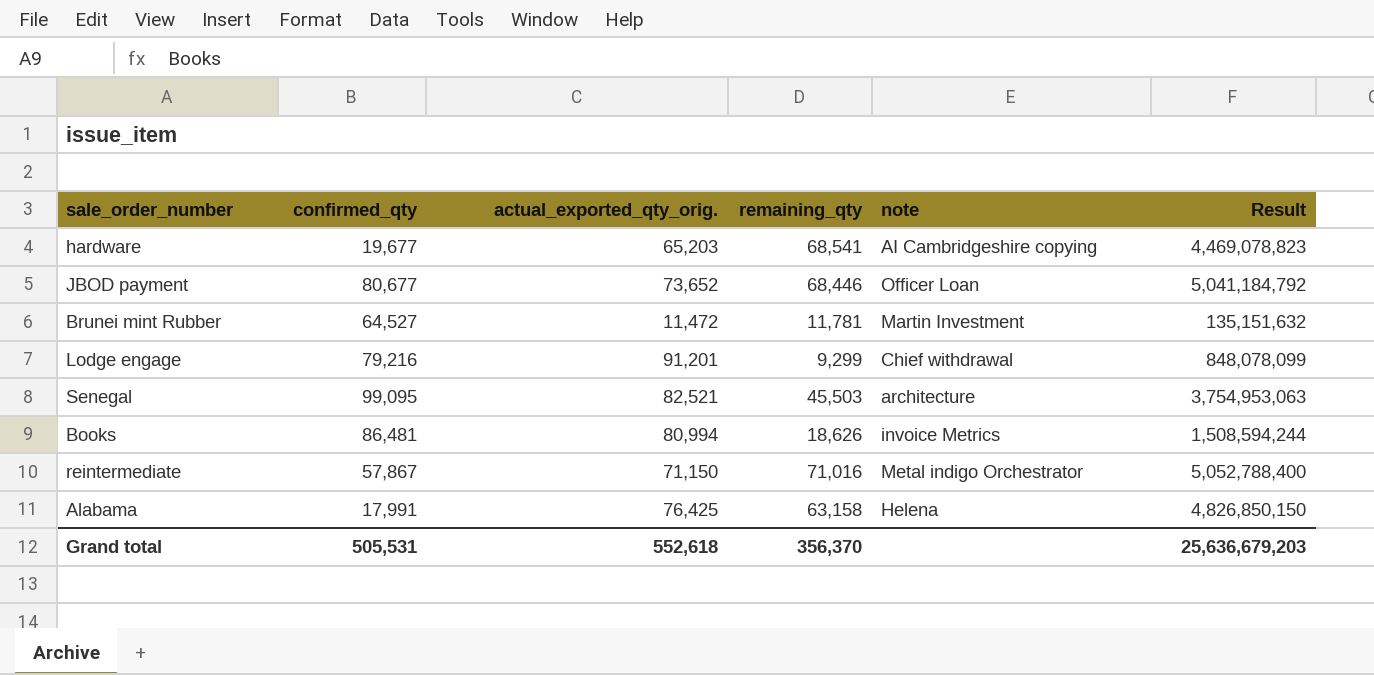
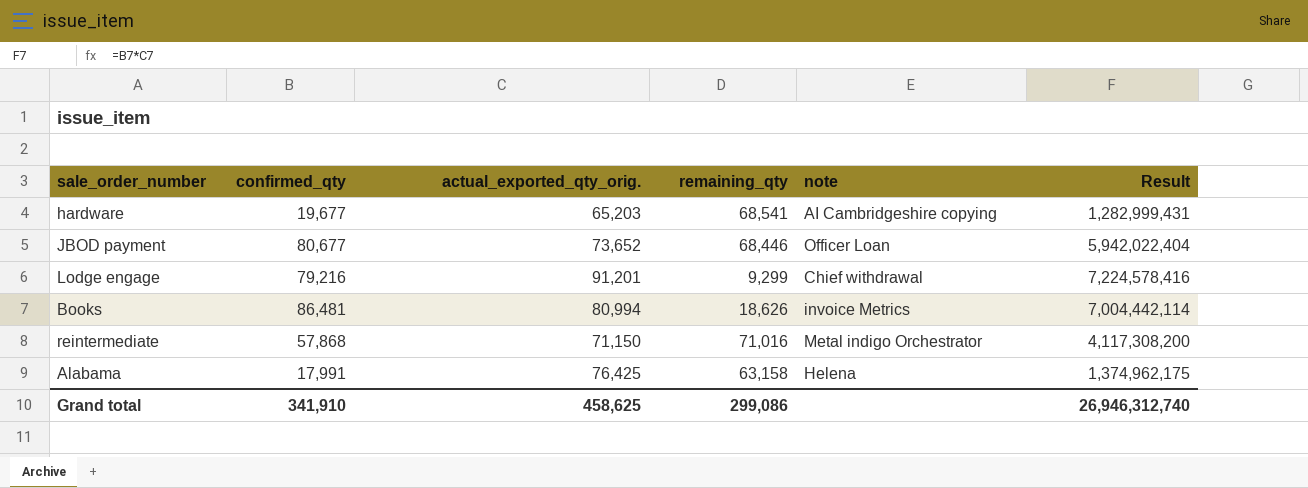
column Result | formula: [actual_exported_qty_orig.] * [remaining_qty] -> [confirmed_qty] * [actual_exported_qty_orig.]
row Brunei mint Rubber: 64,527 | 11,472 | 11,781 | Martin Investment | 135,151,632 -> none
row Senegal: 99,095 | 82,521 | 45,503 | architecture | 3,754,953,063 -> none
reintermediate | confirmed_qty: 57,867 -> 57,868
Grand total | confirmed_qty: 505,531 -> 341,910
Grand total | actual_exported_qty_orig.: 552,618 -> 458,625
Grand total | remaining_qty: 356,370 -> 299,086
Grand total | Result: 25,636,679,203 -> 26,946,312,740

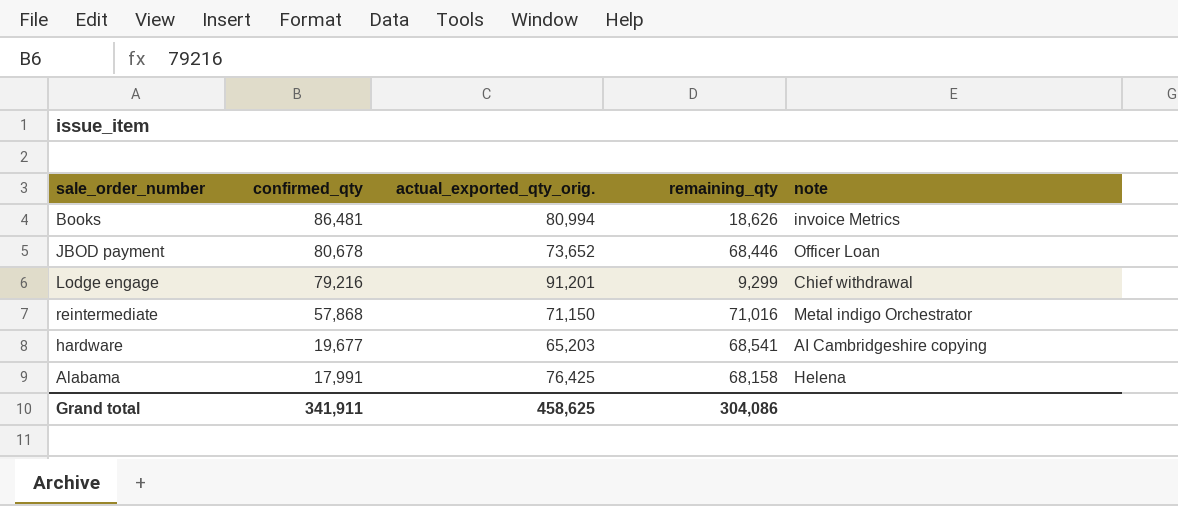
row order: none -> confirmed_qty descending
column Result | formula: [confirmed_qty] * [actual_exported_qty_orig.] -> none
JBOD payment | confirmed_qty: 80,677 -> 80,678
Alabama | remaining_qty: 63,158 -> 68,158
Grand total | confirmed_qty: 341,910 -> 341,911
Grand total | remaining_qty: 299,086 -> 304,086

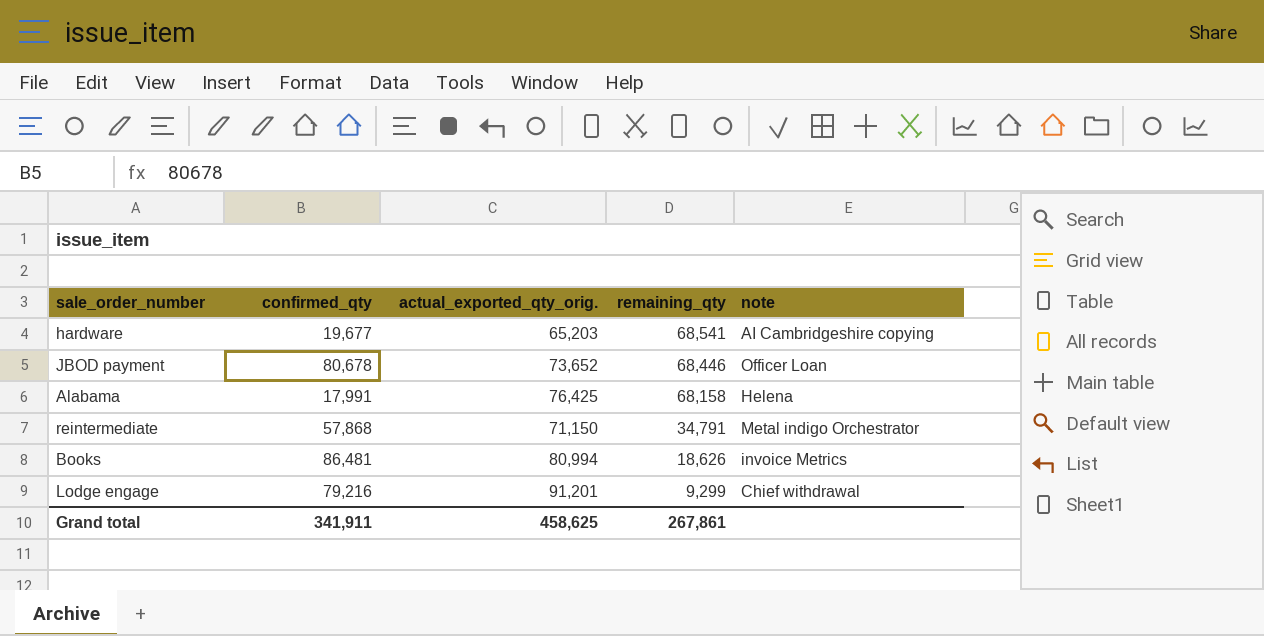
row order: confirmed_qty descending -> remaining_qty descending
reintermediate | remaining_qty: 71,016 -> 34,791
Grand total | remaining_qty: 304,086 -> 267,861

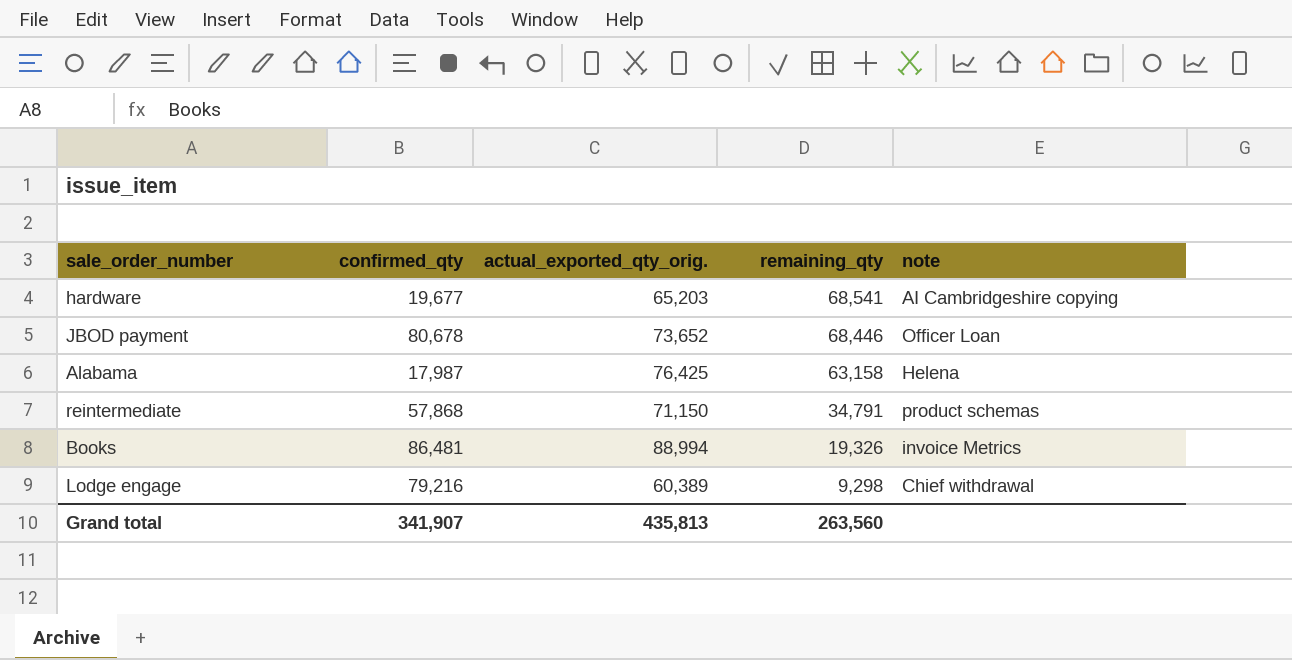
Alabama | confirmed_qty: 17,991 -> 17,987
Alabama | remaining_qty: 68,158 -> 63,158
reintermediate | note: Metal indigo Orchestrator -> product schemas
Books | actual_exported_qty_orig.: 80,994 -> 88,994
Books | remaining_qty: 18,626 -> 19,326
Lodge engage | actual_exported_qty_orig.: 91,201 -> 60,389
Lodge engage | remaining_qty: 9,299 -> 9,298
Grand total | confirmed_qty: 341,911 -> 341,907
Grand total | actual_exported_qty_orig.: 458,625 -> 435,813
Grand total | remaining_qty: 267,861 -> 263,560

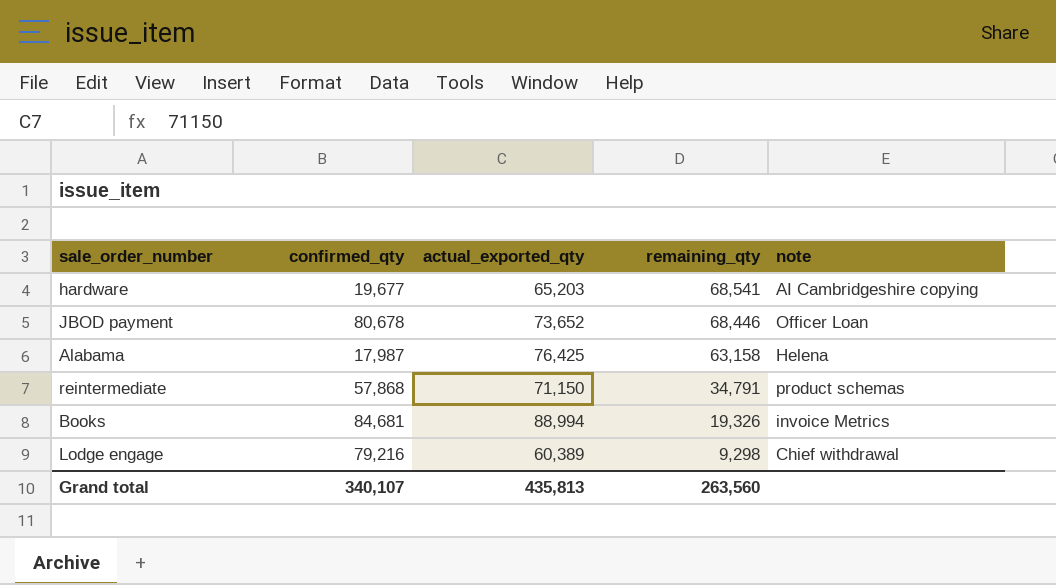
column name: actual_exported_qty_orig. -> actual_exported_qty
Books | confirmed_qty: 86,481 -> 84,681
Grand total | confirmed_qty: 341,907 -> 340,107

